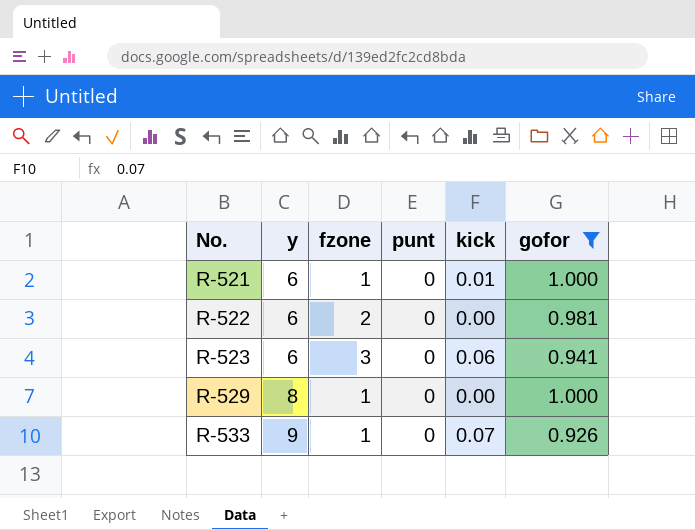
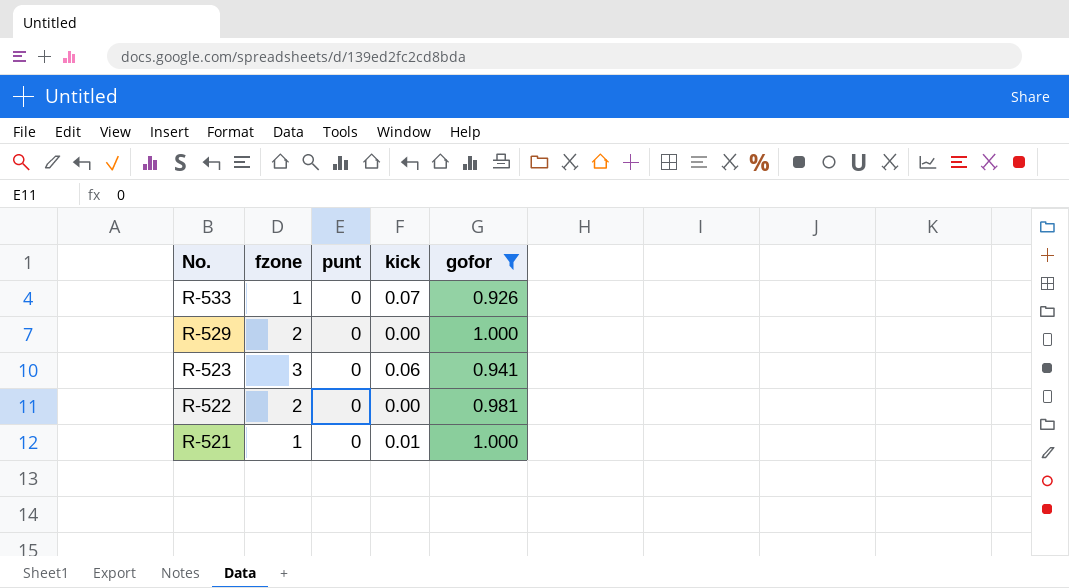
row order: No. ascending -> No. descending
column y | position: 2 -> none
R-529 | fzone: 1 -> 2

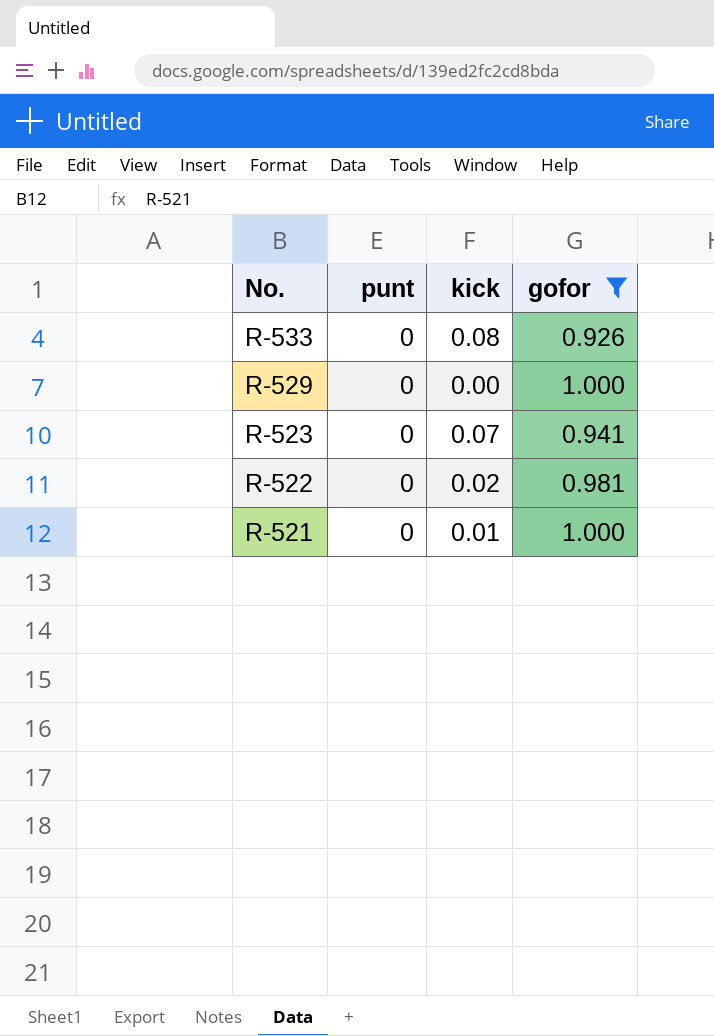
column fzone | position: 2 -> none
R-533 | kick: 0.07 -> 0.08
R-523 | kick: 0.06 -> 0.07
R-522 | kick: 0.00 -> 0.02

